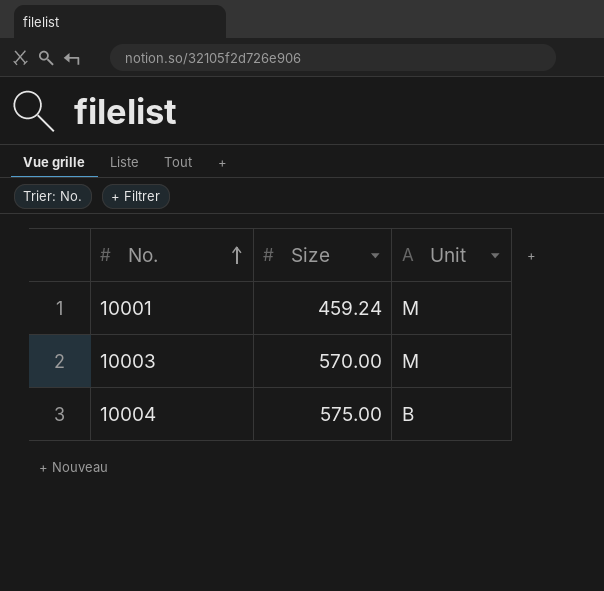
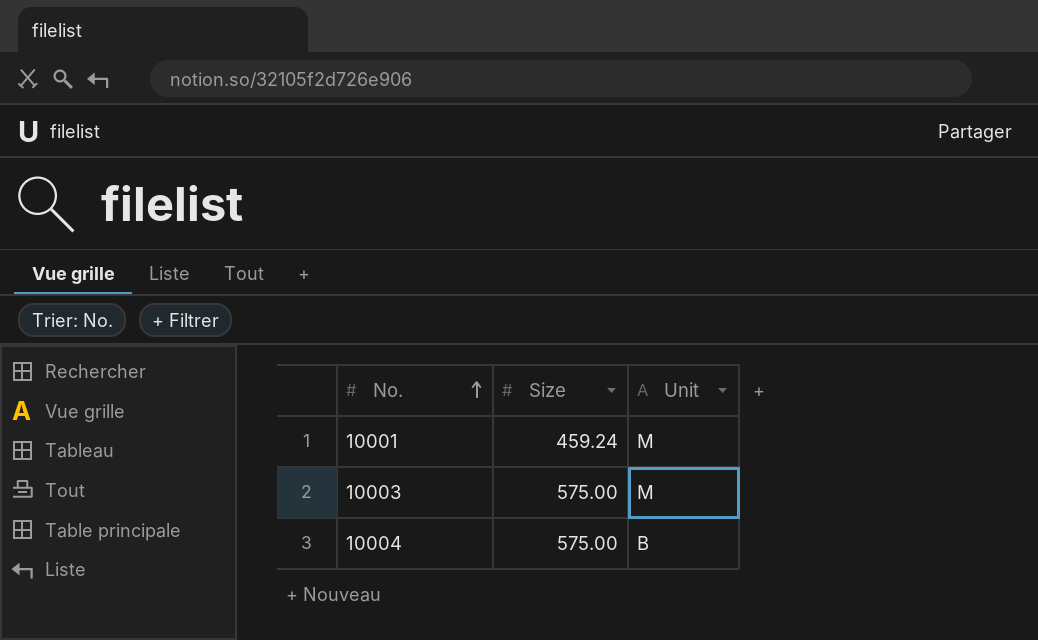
10003 | Size: 570.00 -> 575.00

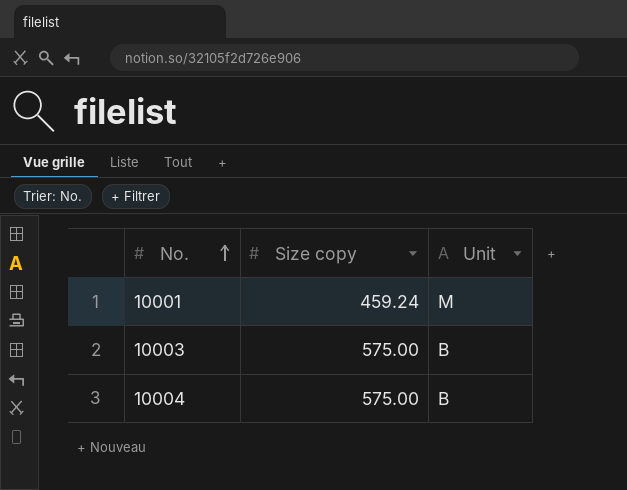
column name: Size -> Size copy
10003 | Unit: M -> B

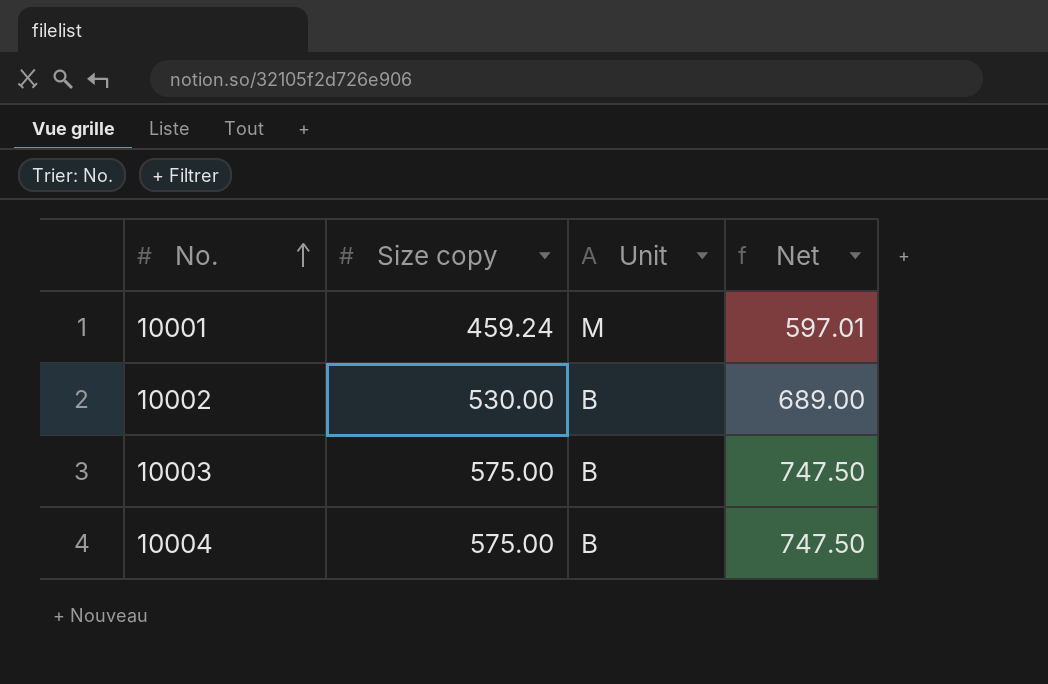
column Net | formula: none -> [Size copy] * 1.3
row 10002: none -> 530.00 | B | 689.00

